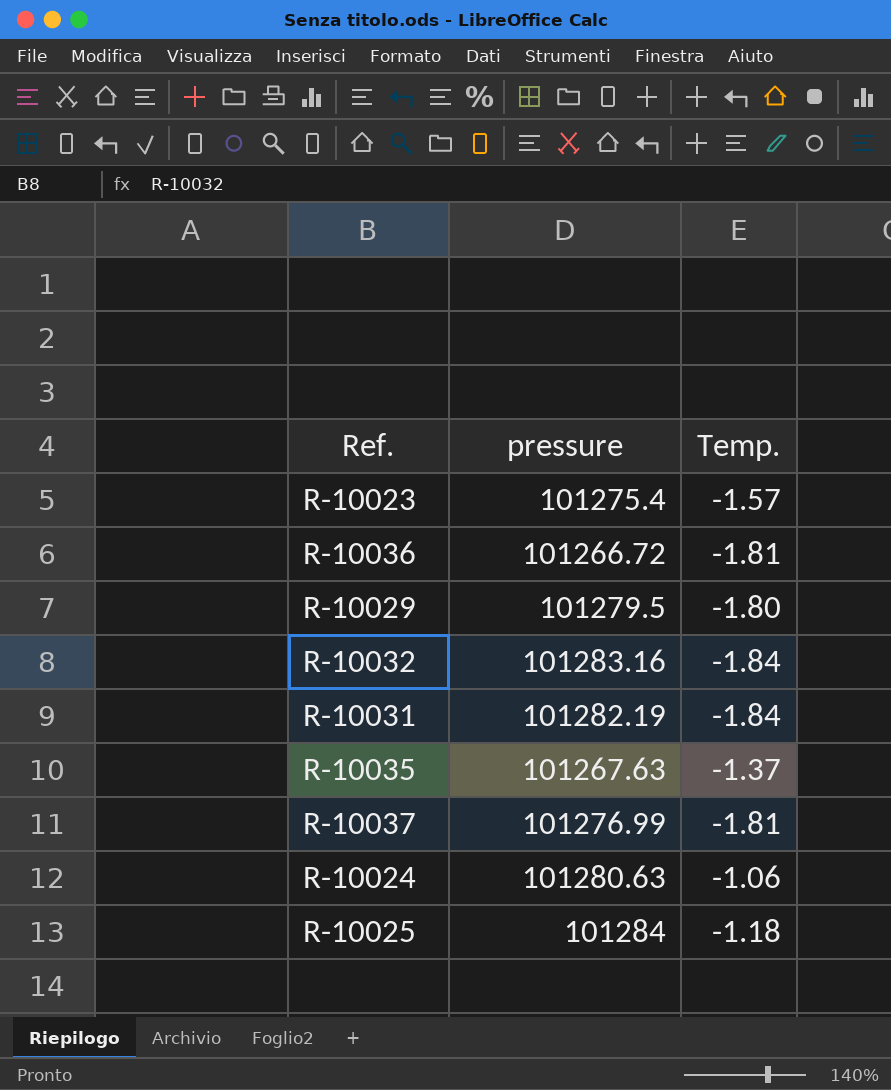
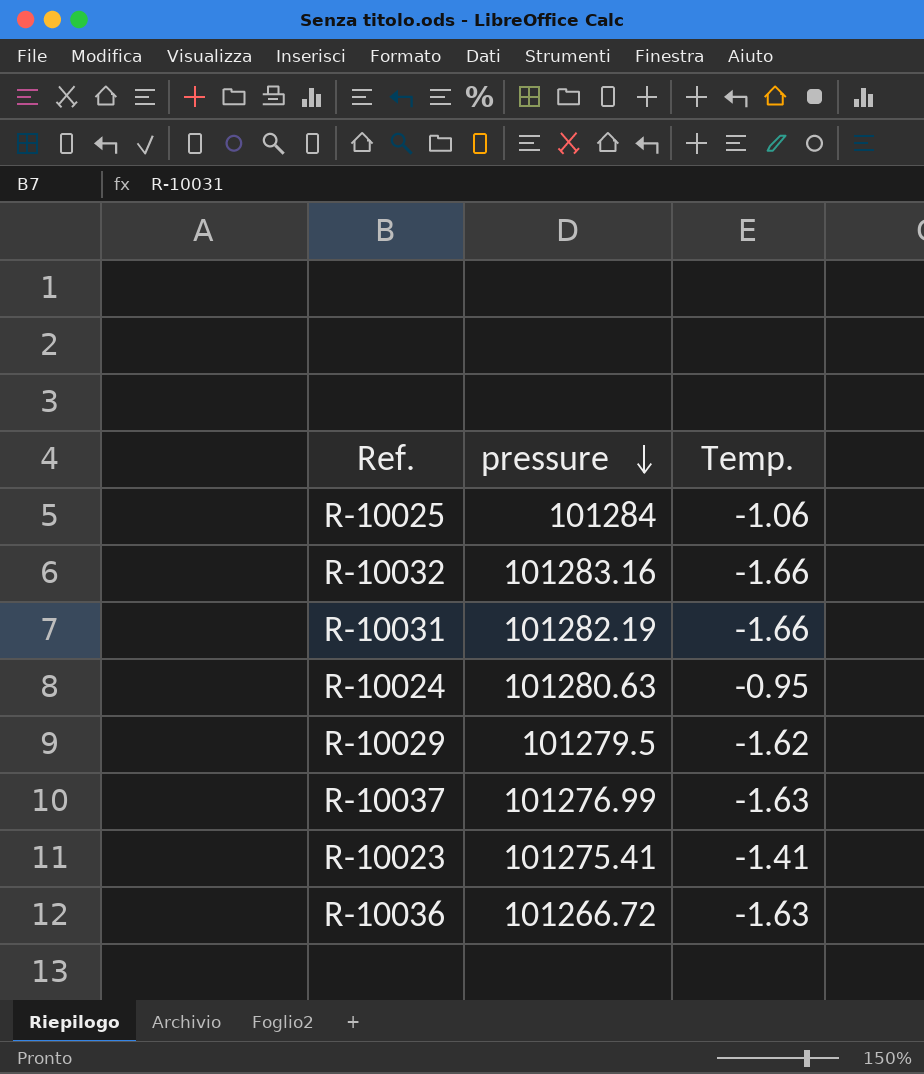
row order: none -> pressure descending
row R-10035: 101267.63 | -1.37 -> none
R-10025 | Temp.: -1.18 -> -1.06
R-10032 | Temp.: -1.84 -> -1.66
R-10031 | Temp.: -1.84 -> -1.66
R-10024 | Temp.: -1.06 -> -0.95
R-10029 | Temp.: -1.80 -> -1.62
R-10037 | Temp.: -1.81 -> -1.63
R-10023 | pressure: 101275.4 -> 101275.41
R-10023 | Temp.: -1.57 -> -1.41
R-10036 | Temp.: -1.81 -> -1.63

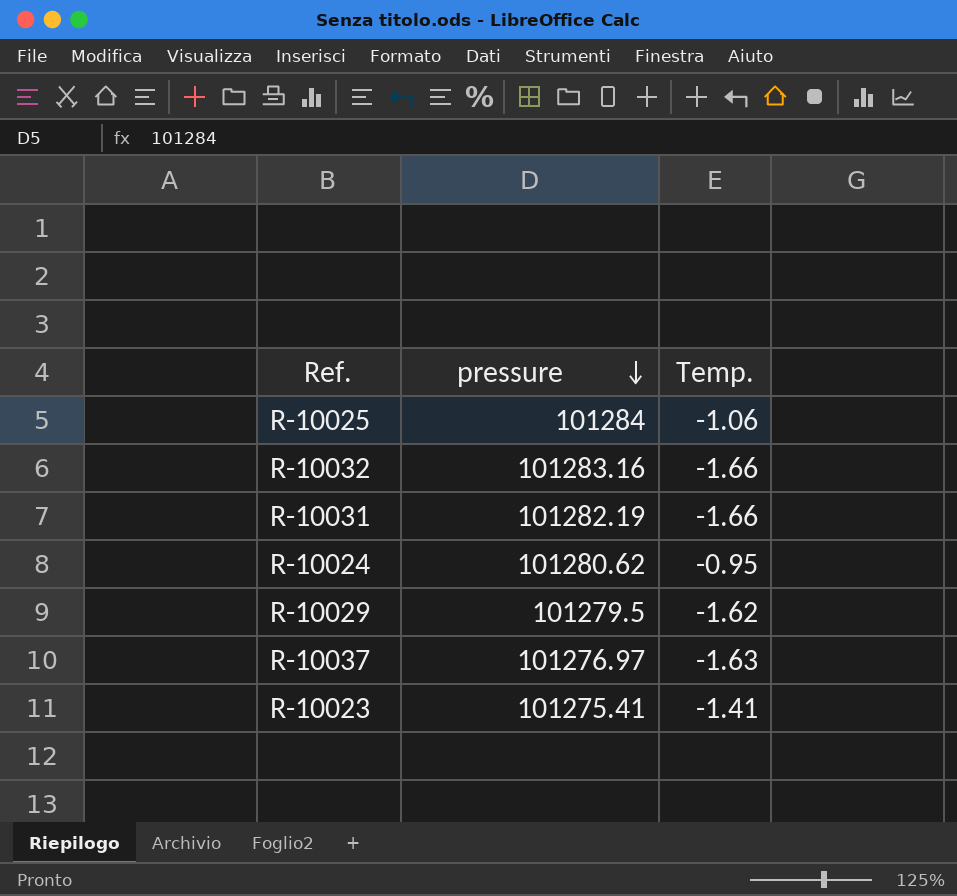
row R-10036: 101266.72 | -1.63 -> none
R-10024 | pressure: 101280.63 -> 101280.62
R-10037 | pressure: 101276.99 -> 101276.97

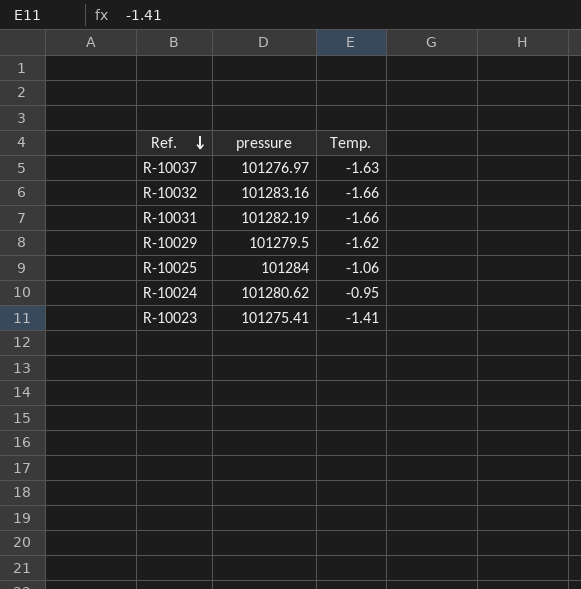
row order: pressure descending -> Ref. descending

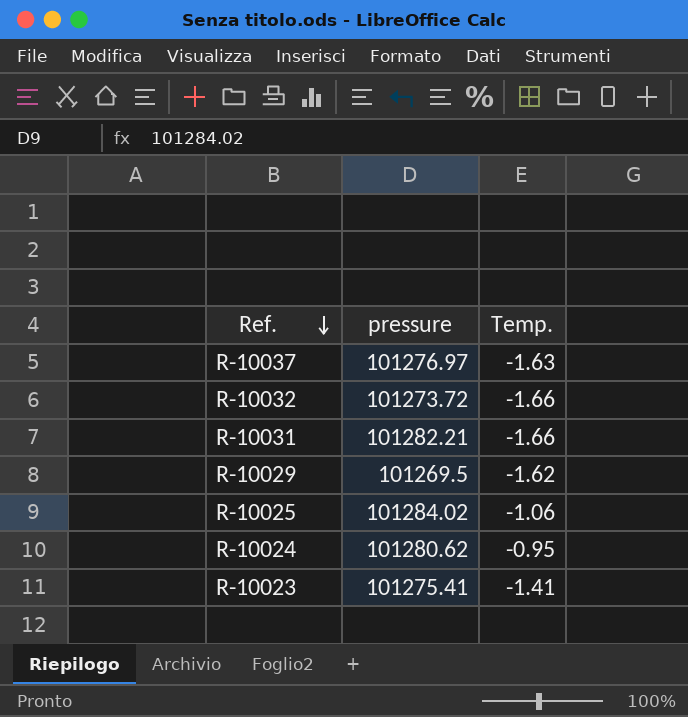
R-10032 | pressure: 101283.16 -> 101273.72
R-10031 | pressure: 101282.19 -> 101282.21
R-10029 | pressure: 101279.5 -> 101269.5
R-10025 | pressure: 101284 -> 101284.02

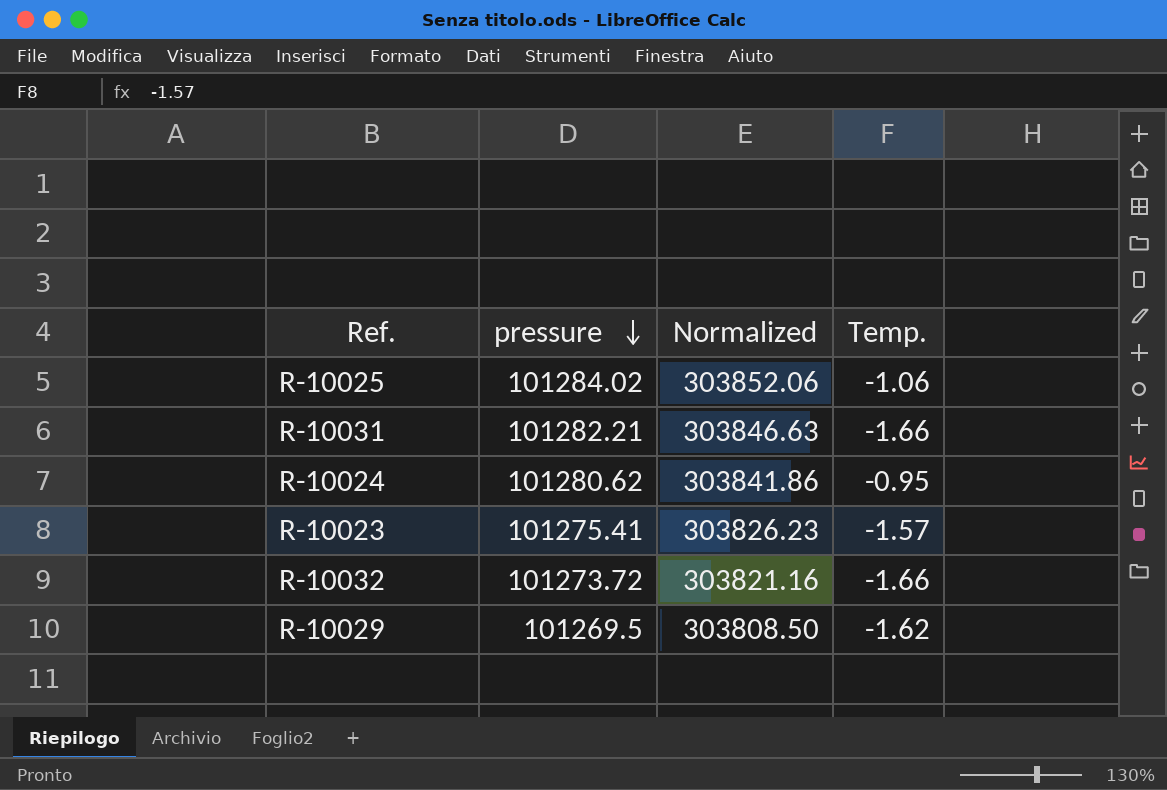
row order: Ref. descending -> pressure descending
column Normalized | formula: none -> [pressure] * 3
row R-10037: 101276.97 | -1.63 -> none
R-10023 | Temp.: -1.41 -> -1.57

